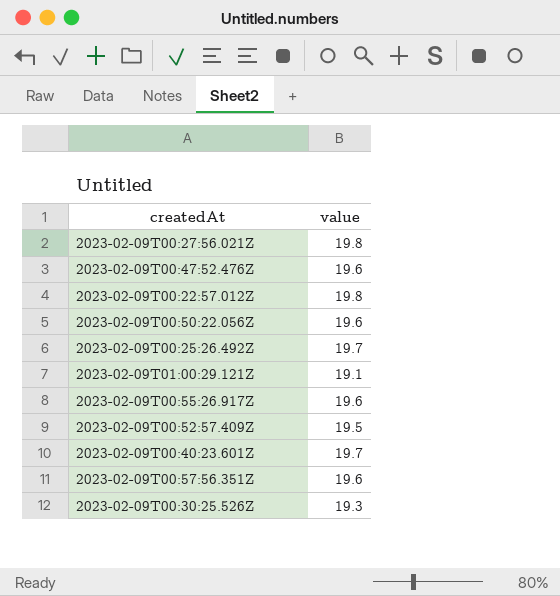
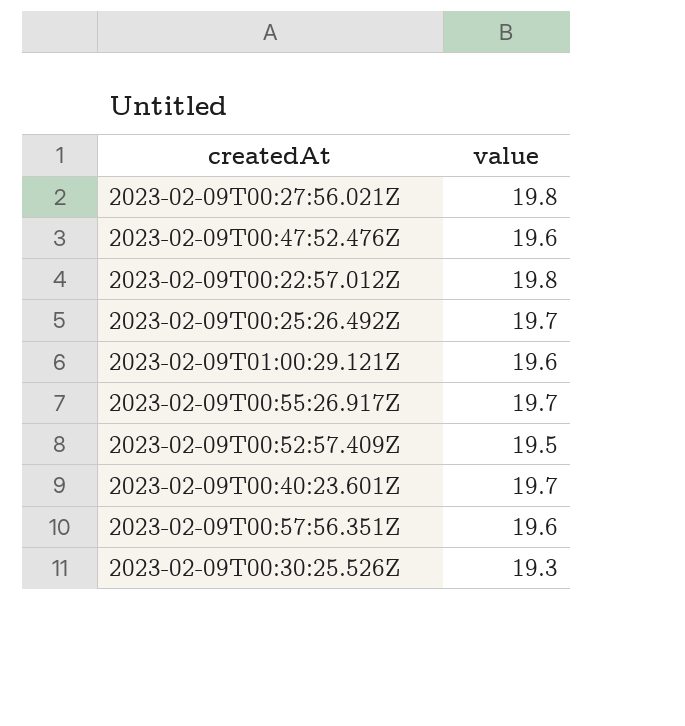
row 2023-02-09T00:50:22.056Z: 19.6 -> none
2023-02-09T01:00:29.121Z | value: 19.1 -> 19.6
2023-02-09T00:55:26.917Z | value: 19.6 -> 19.7

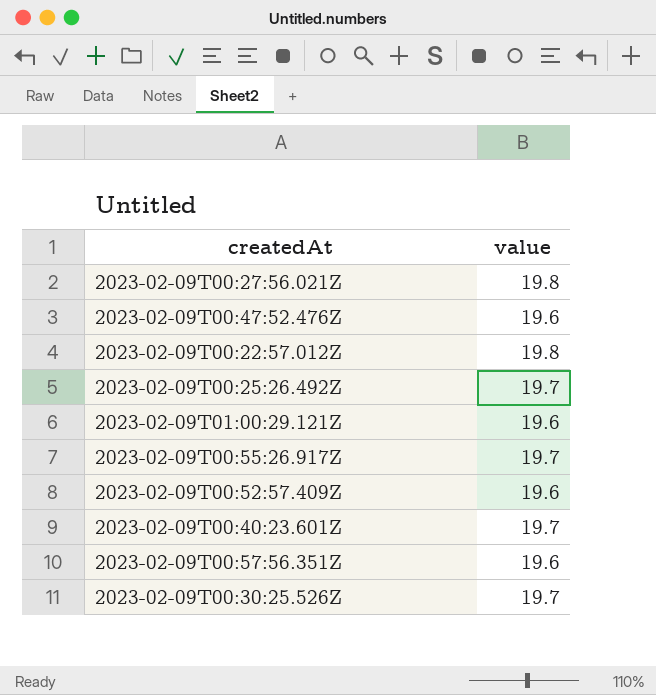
2023-02-09T00:52:57.409Z | value: 19.5 -> 19.6
2023-02-09T00:30:25.526Z | value: 19.3 -> 19.7

